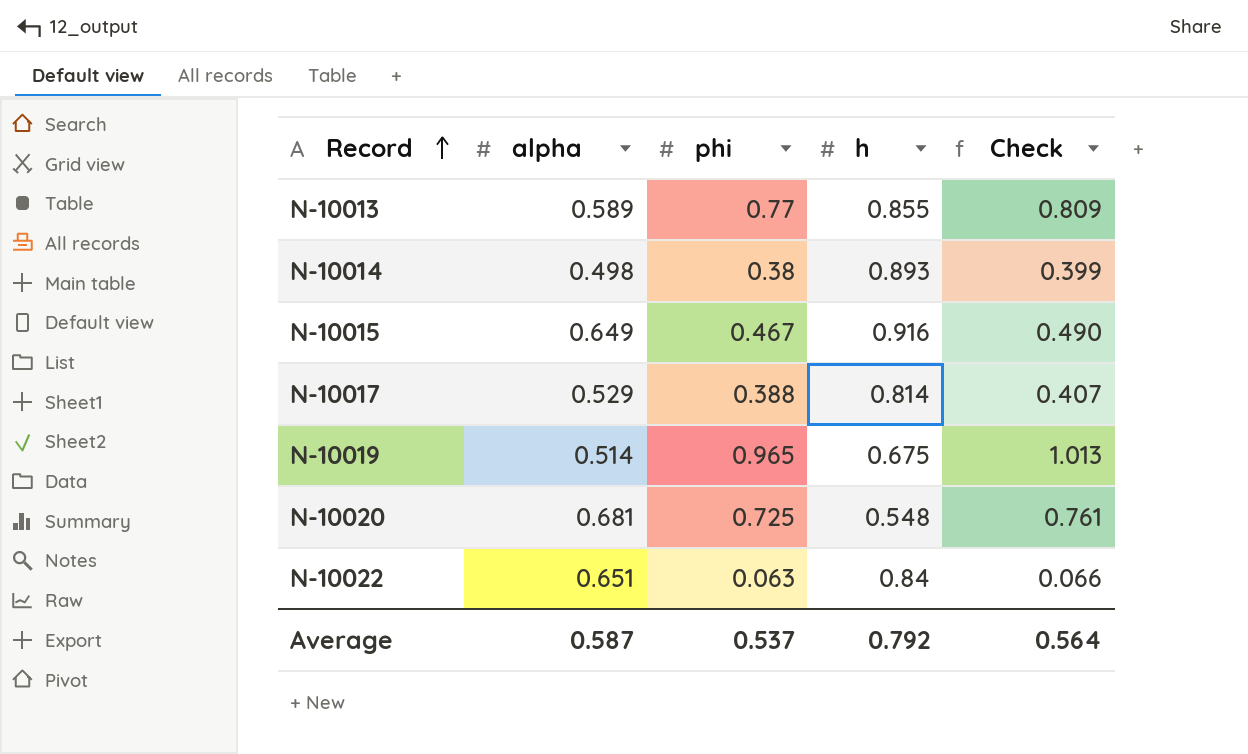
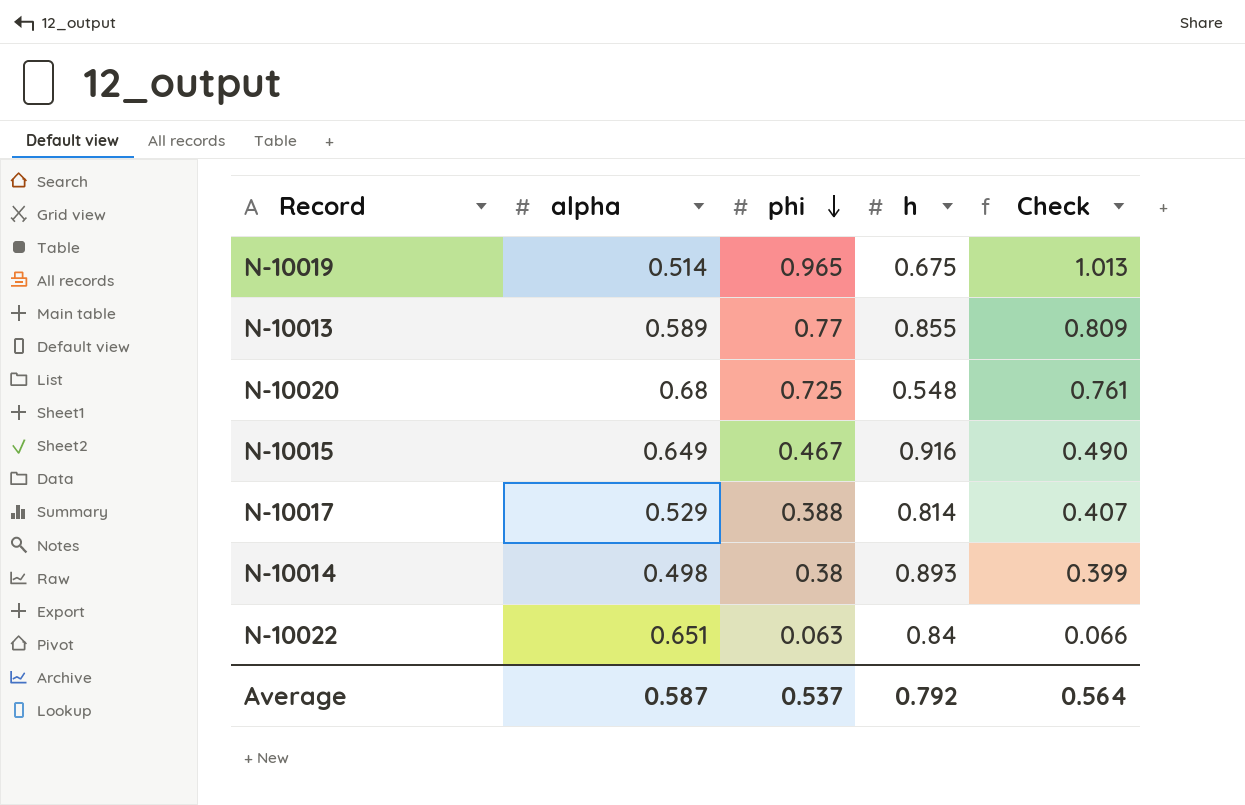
row order: Record ascending -> phi descending
N-10020 | alpha: 0.681 -> 0.68

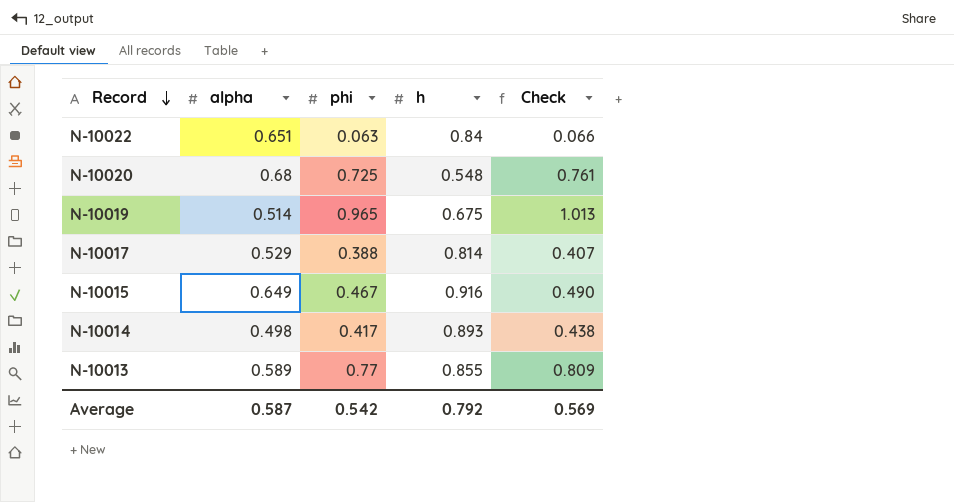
row order: phi descending -> Record descending
N-10014 | phi: 0.38 -> 0.417
N-10014 | Check: 0.399 -> 0.438
Average | phi: 0.537 -> 0.542
Average | Check: 0.564 -> 0.569

